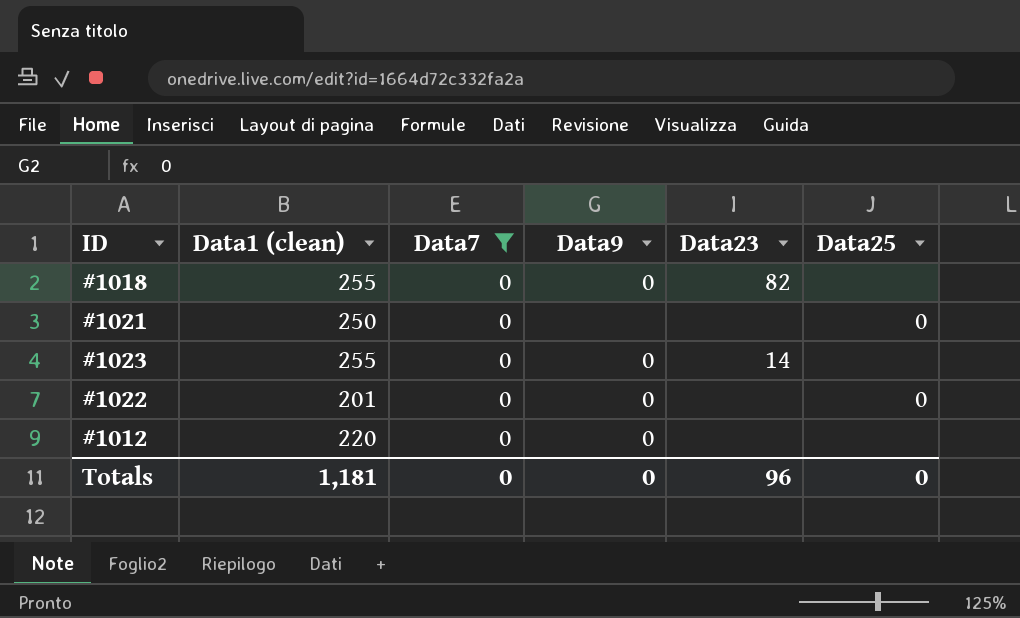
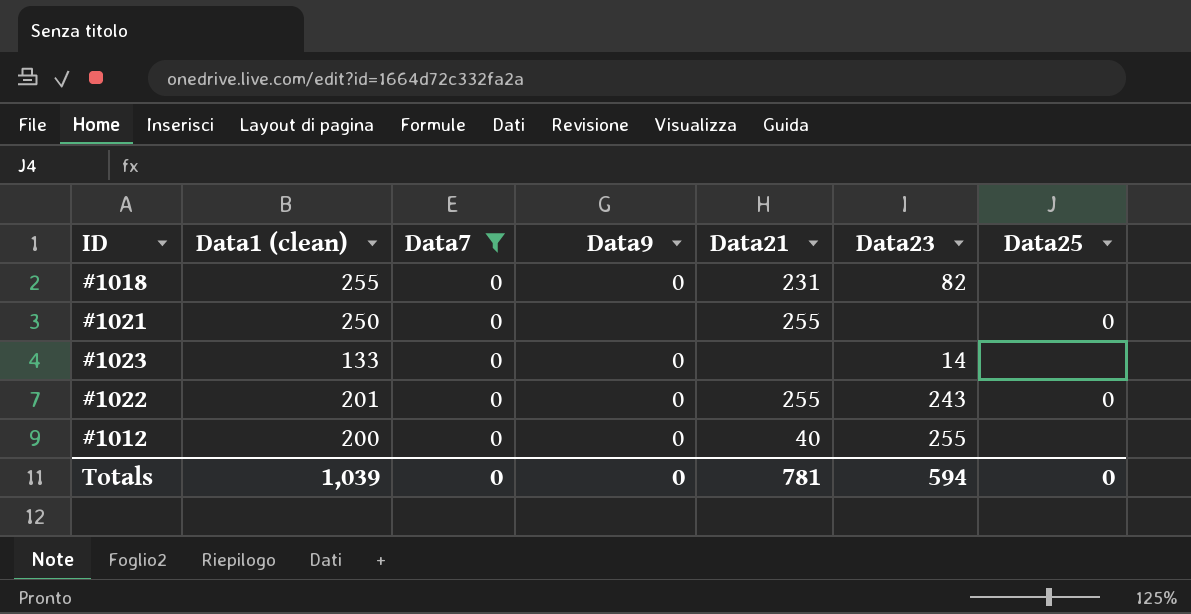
column Data21 | position: none -> 5
#1023 | Data1 (clean): 255 -> 133
#1022 | Data23: none -> 243
#1012 | Data1 (clean): 220 -> 200
#1012 | Data23: none -> 255
Totals | Data1 (clean): 1,181 -> 1,039
Totals | Data23: 96 -> 594

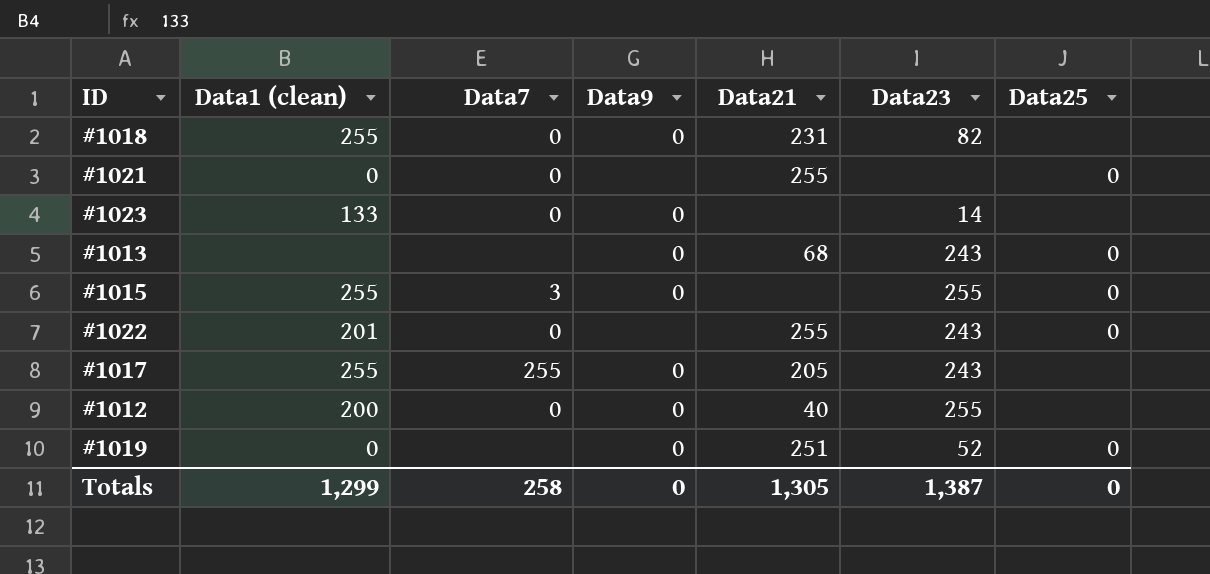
filter: Data7 = 0 -> none
#1021 | Data1 (clean): 250 -> 0
#1022 | Data9: 0 -> none
Totals | Data1 (clean): 1,039 -> 1,299
Totals | Data7: 0 -> 258
Totals | Data21: 781 -> 1,305
Totals | Data23: 594 -> 1,387

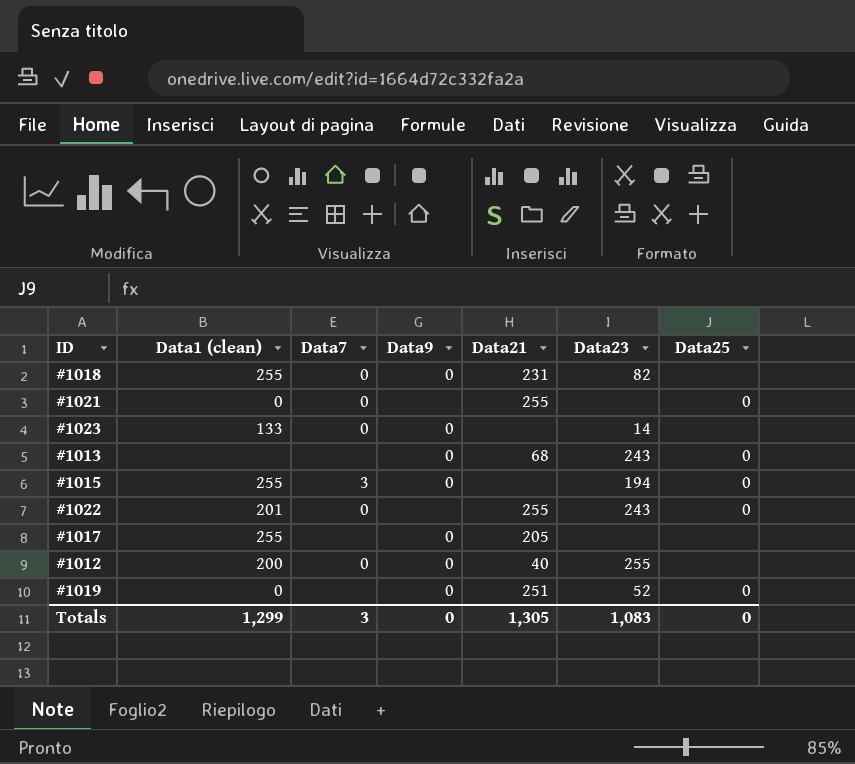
#1015 | Data23: 255 -> 194
#1017 | Data7: 255 -> none
#1017 | Data23: 243 -> none
Totals | Data7: 258 -> 3
Totals | Data23: 1,387 -> 1,083

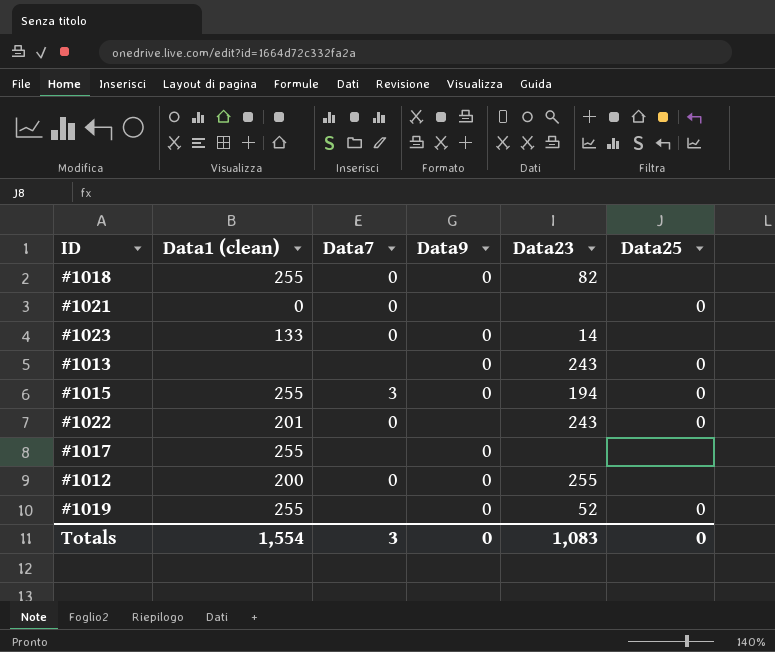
column Data21 | position: 5 -> none
#1019 | Data1 (clean): 0 -> 255
Totals | Data1 (clean): 1,299 -> 1,554

